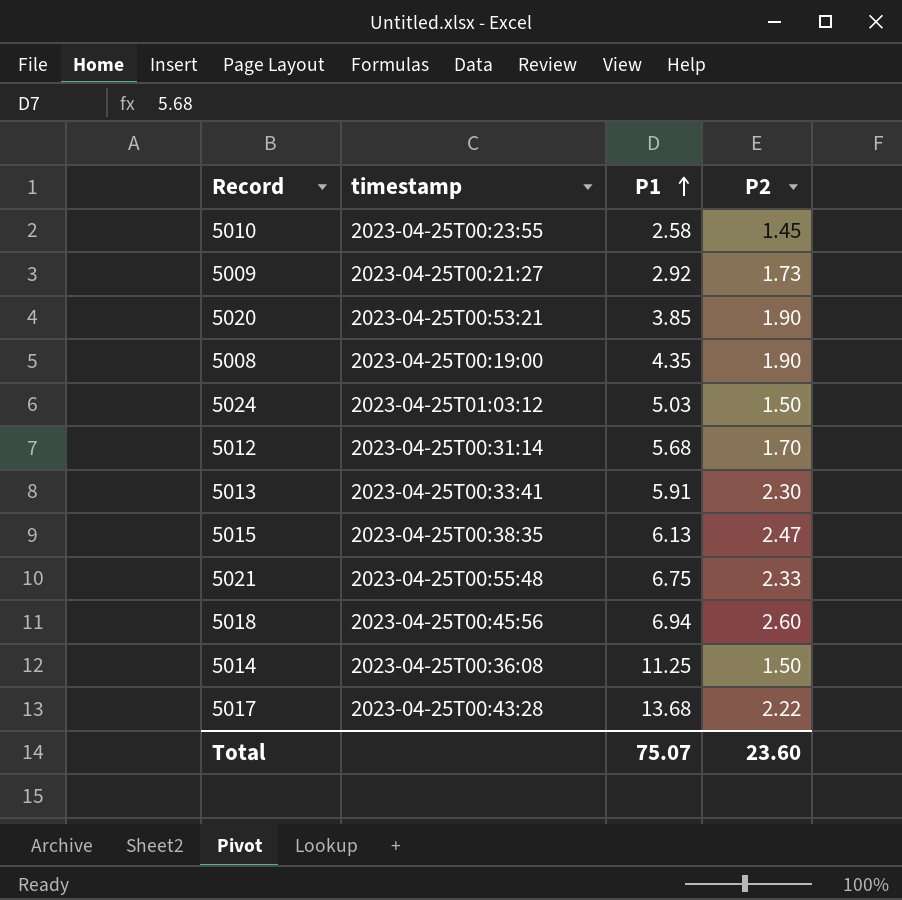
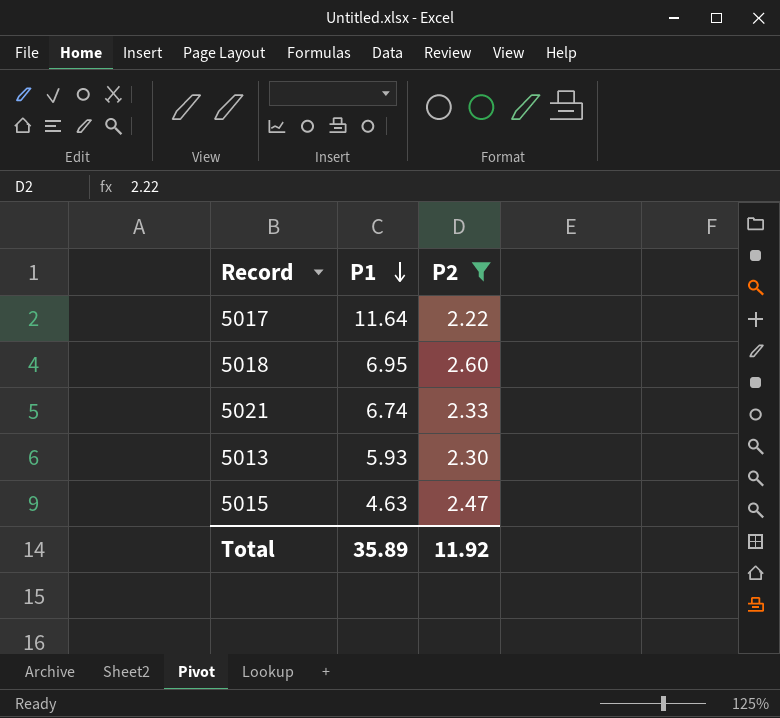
filter: none -> P2 >= 2.22
row order: P1 ascending -> P1 descending
column timestamp | position: 2 -> none
5017 | P1: 13.68 -> 11.64
5018 | P1: 6.94 -> 6.95
5021 | P1: 6.75 -> 6.74
5013 | P1: 5.91 -> 5.93
5015 | P1: 6.13 -> 4.63
Total | P1: 75.07 -> 35.89
Total | P2: 23.60 -> 11.92

